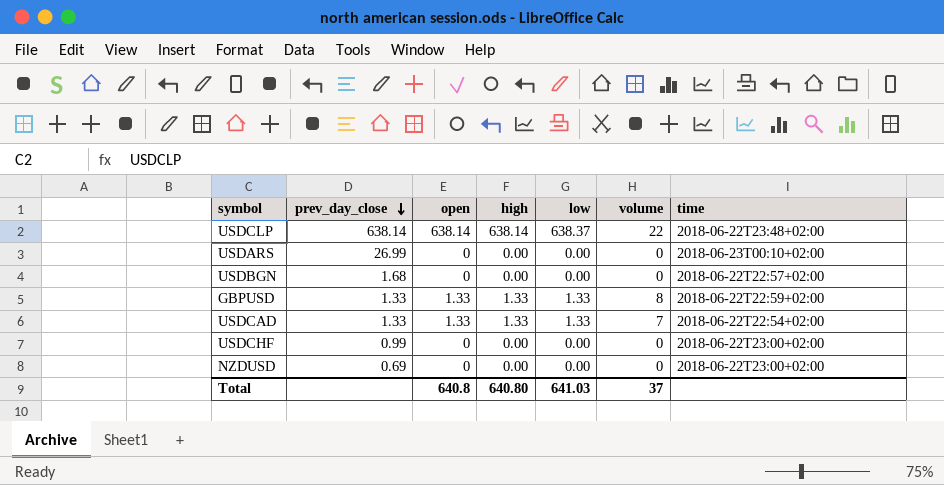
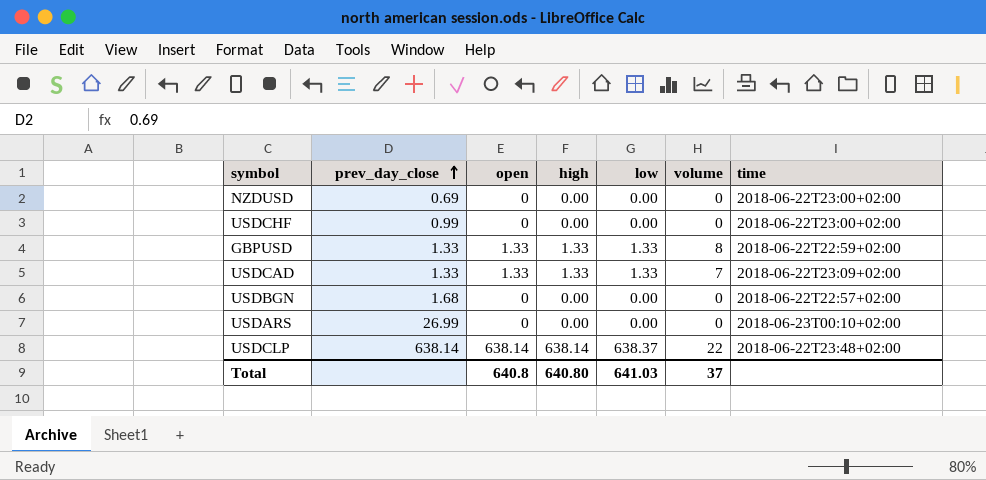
row order: prev_day_close descending -> prev_day_close ascending
USDCAD | time: 2018-06-22T22:54+02:00 -> 2018-06-22T23:09+02:00

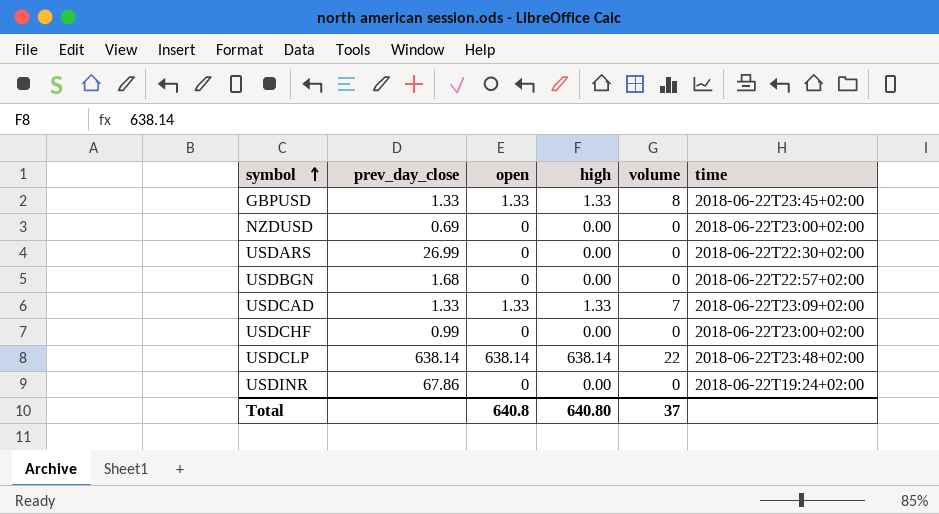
row order: prev_day_close ascending -> symbol ascending
column low | position: 5 -> none
GBPUSD | time: 2018-06-22T22:59+02:00 -> 2018-06-22T23:45+02:00
USDARS | time: 2018-06-23T00:10+02:00 -> 2018-06-22T22:30+02:00
row USDINR: none -> 67.86 | 0 | 0.00 | 0 | 2018-06-22T19:24+02:00

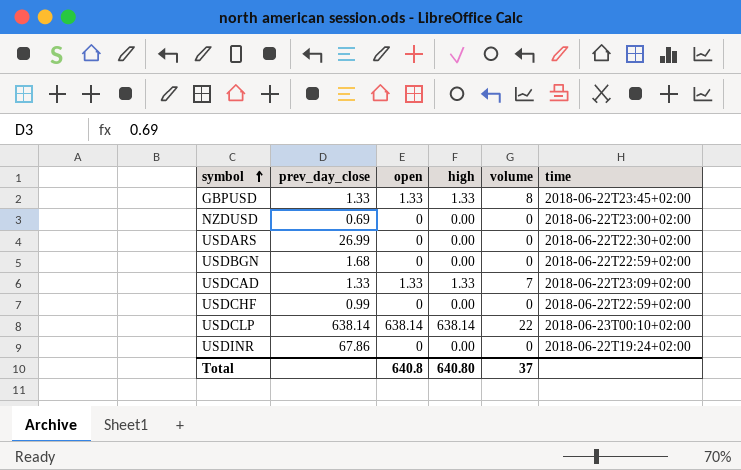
USDBGN | time: 2018-06-22T22:57+02:00 -> 2018-06-22T22:59+02:00
USDCHF | time: 2018-06-22T23:00+02:00 -> 2018-06-22T22:59+02:00
USDCLP | time: 2018-06-22T23:48+02:00 -> 2018-06-23T00:10+02:00

